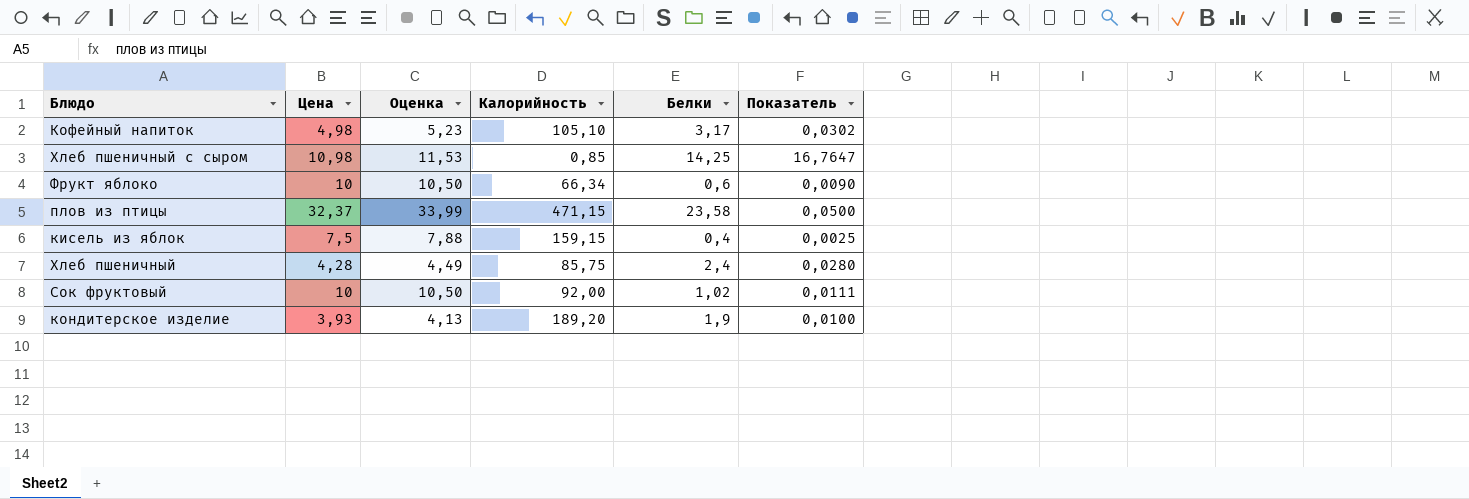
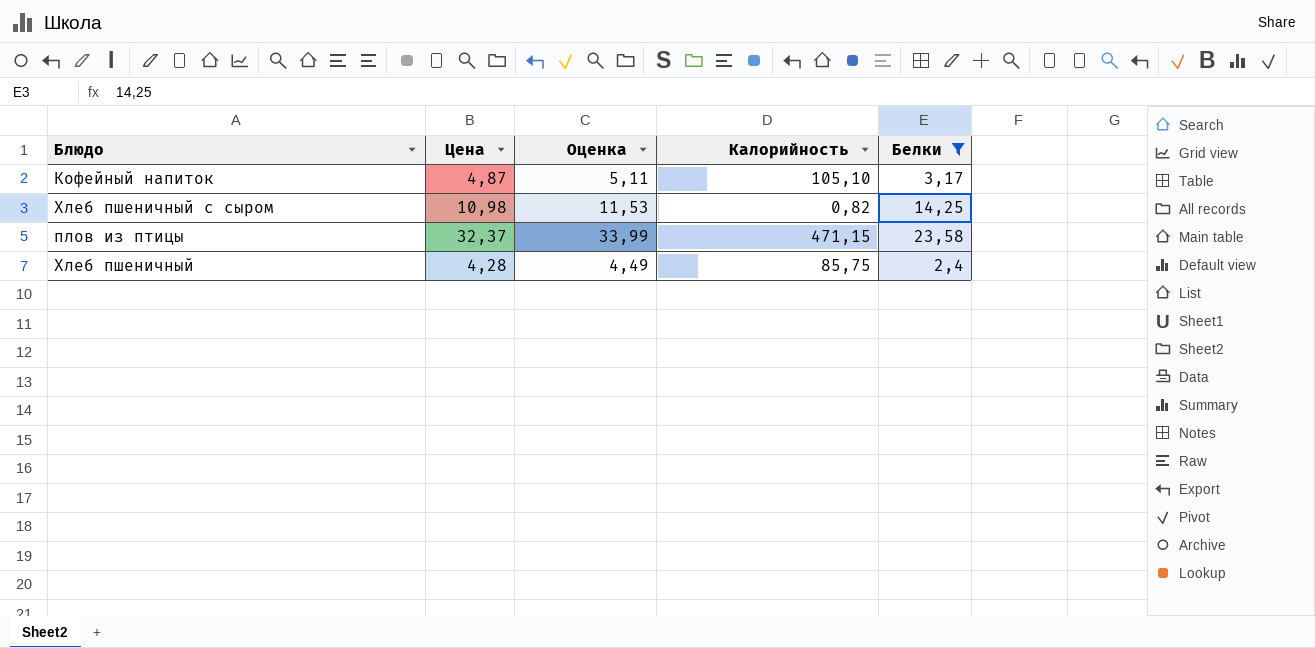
filter: none -> Белки >= 2,4
column Показатель | formula: [Белки] / [Калорийность] -> none
Кофейный напиток | Цена: 4,98 -> 4,87
Кофейный напиток | Оценка: 5,23 -> 5,11
Хлеб пшеничный с сыром | Калорийность: 0,85 -> 0,82

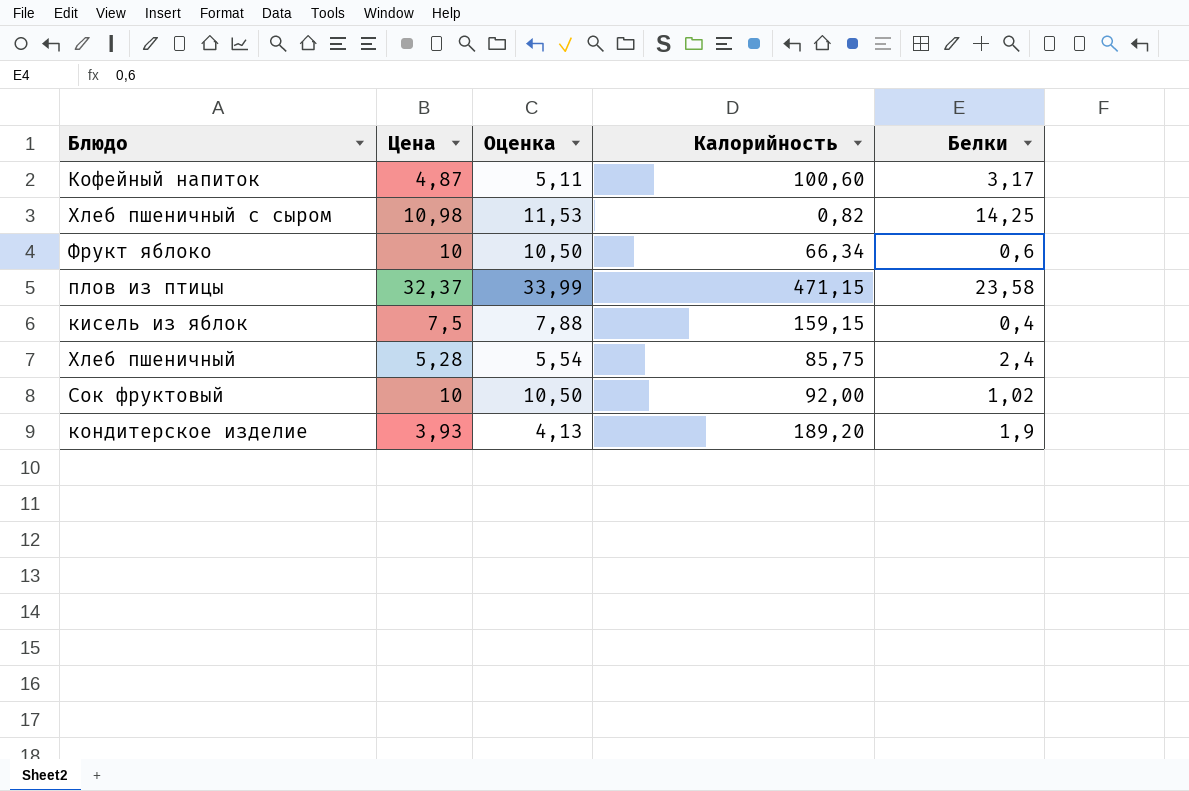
filter: Белки >= 2,4 -> none
Кофейный напиток | Калорийность: 105,10 -> 100,60
Хлеб пшеничный | Цена: 4,28 -> 5,28
Хлеб пшеничный | Оценка: 4,49 -> 5,54

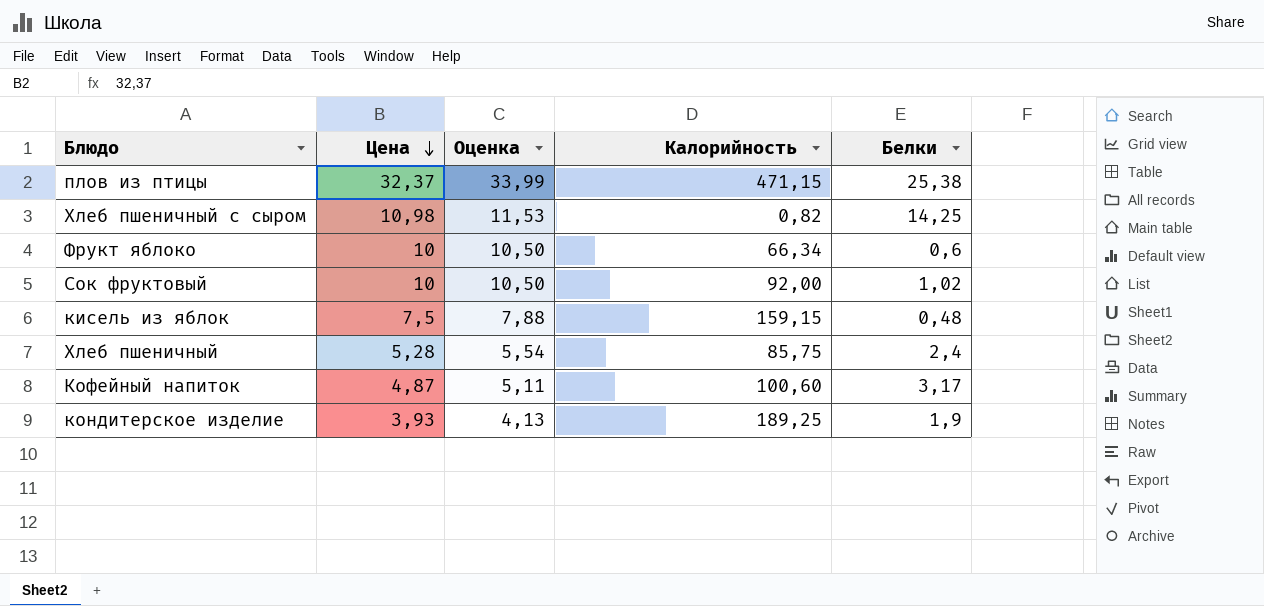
row order: none -> Цена descending
плов из птицы | Белки: 23,58 -> 25,38
кисель из яблок | Белки: 0,4 -> 0,48
кондитерское изделие | Калорийность: 189,20 -> 189,25

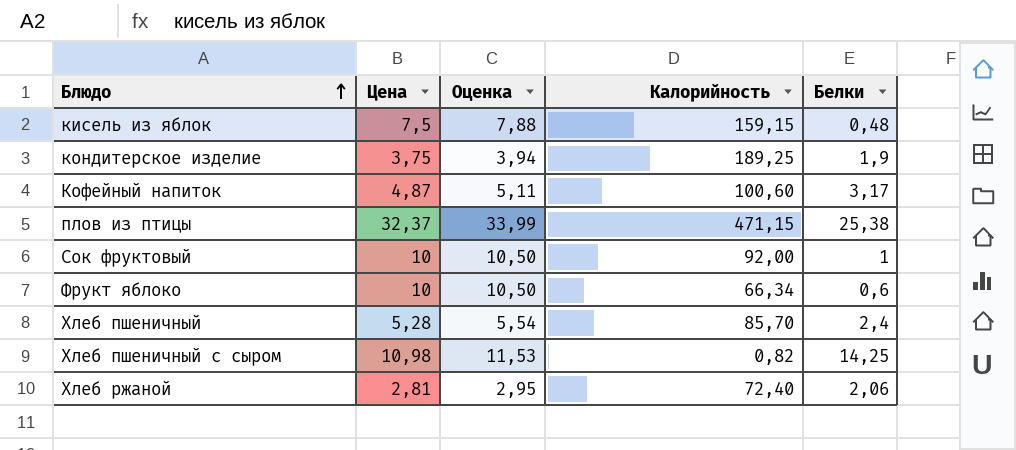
row order: Цена descending -> Блюдо ascending
кондитерское изделие | Цена: 3,93 -> 3,75
кондитерское изделие | Оценка: 4,13 -> 3,94
Сок фруктовый | Белки: 1,02 -> 1
Хлеб пшеничный | Калорийность: 85,75 -> 85,70
row Хлеб ржаной: none -> 2,81 | 2,95 | 72,40 | 2,06

